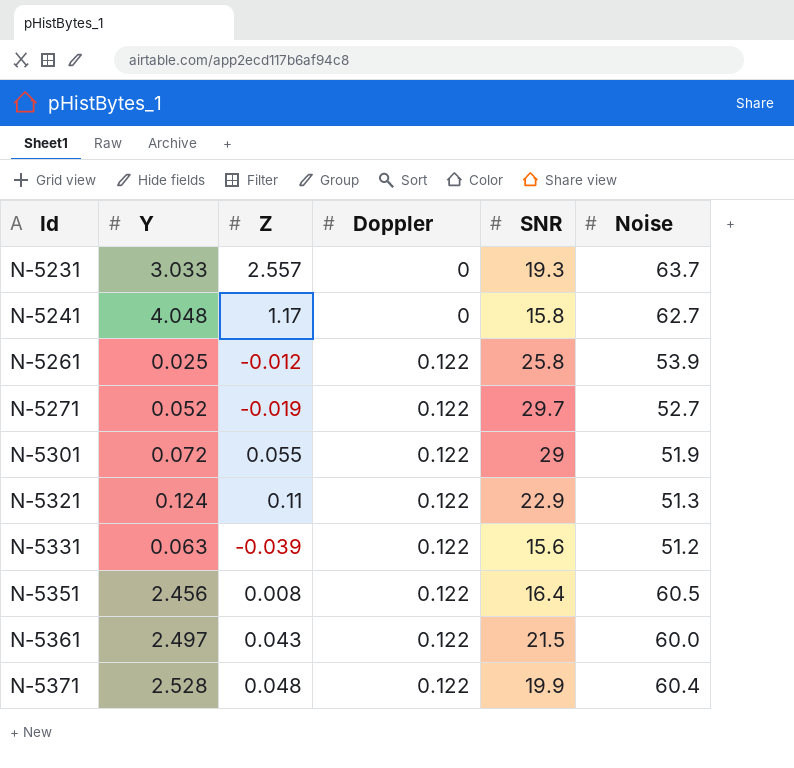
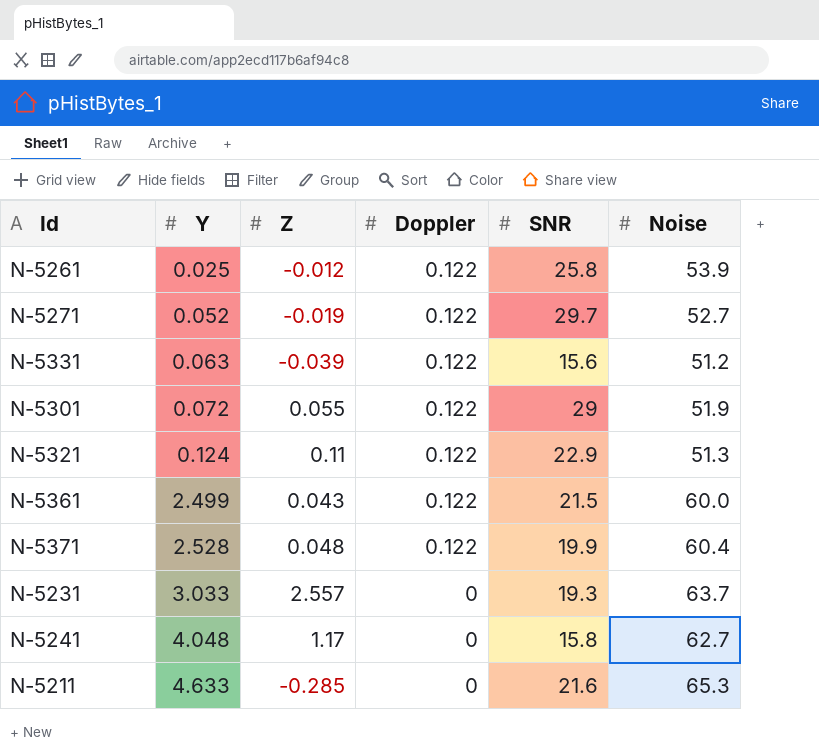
row order: Id ascending -> Y ascending
row N-5351: 2.456 | 0.008 | 0.122 | 16.4 | 60.5 -> none
N-5361 | Y: 2.497 -> 2.499
row N-5211: none -> 4.633 | -0.285 | 0 | 21.6 | 65.3

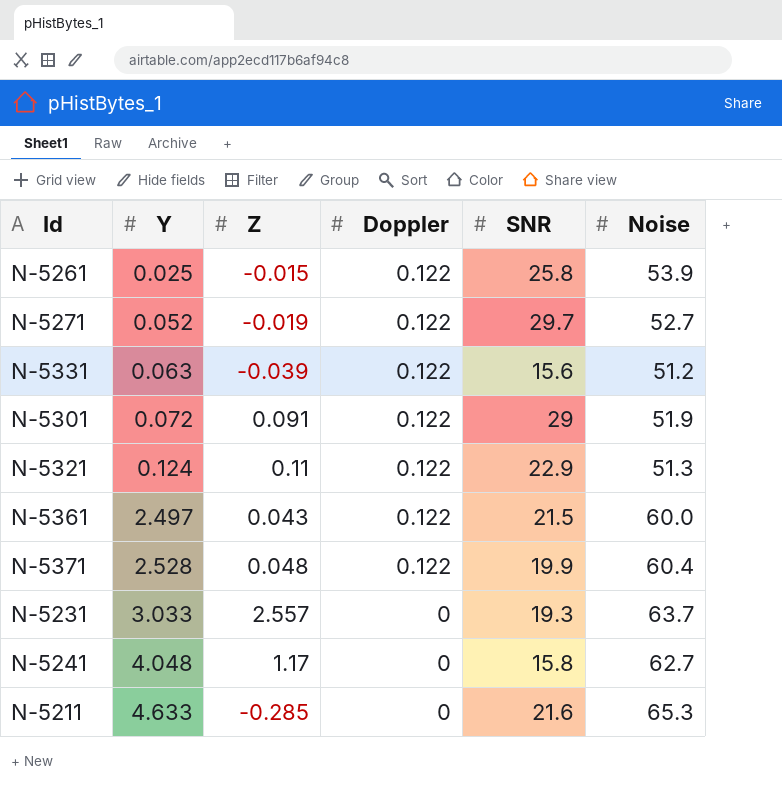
N-5261 | Z: -0.012 -> -0.015
N-5301 | Z: 0.055 -> 0.091
N-5361 | Y: 2.499 -> 2.497

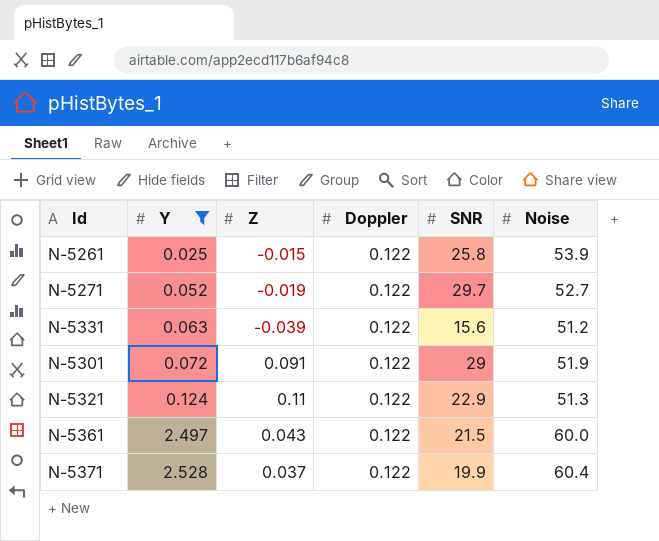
filter: none -> Y <= 2.528
N-5371 | Z: 0.048 -> 0.037

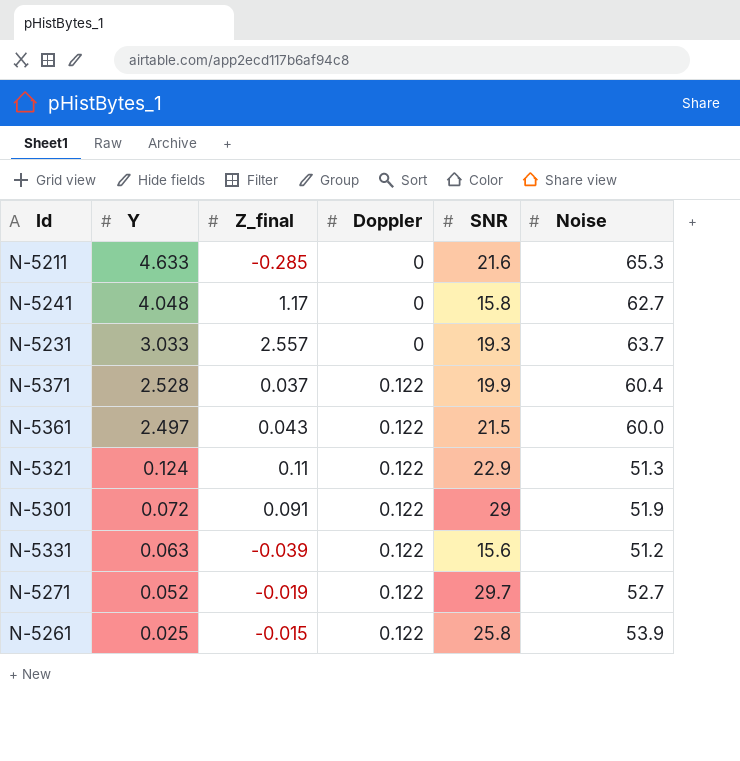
filter: Y <= 2.528 -> none
row order: Y ascending -> Y descending
column name: Z -> Z_final

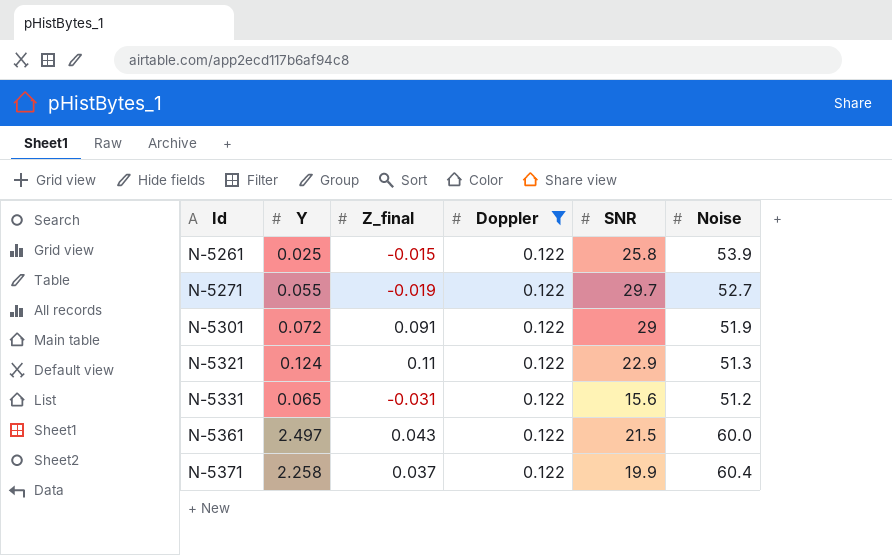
filter: none -> Doppler = 0.122
row order: Y descending -> Id ascending
N-5271 | Y: 0.052 -> 0.055
N-5331 | Y: 0.063 -> 0.065
N-5331 | Z_final: -0.039 -> -0.031
N-5371 | Y: 2.528 -> 2.258

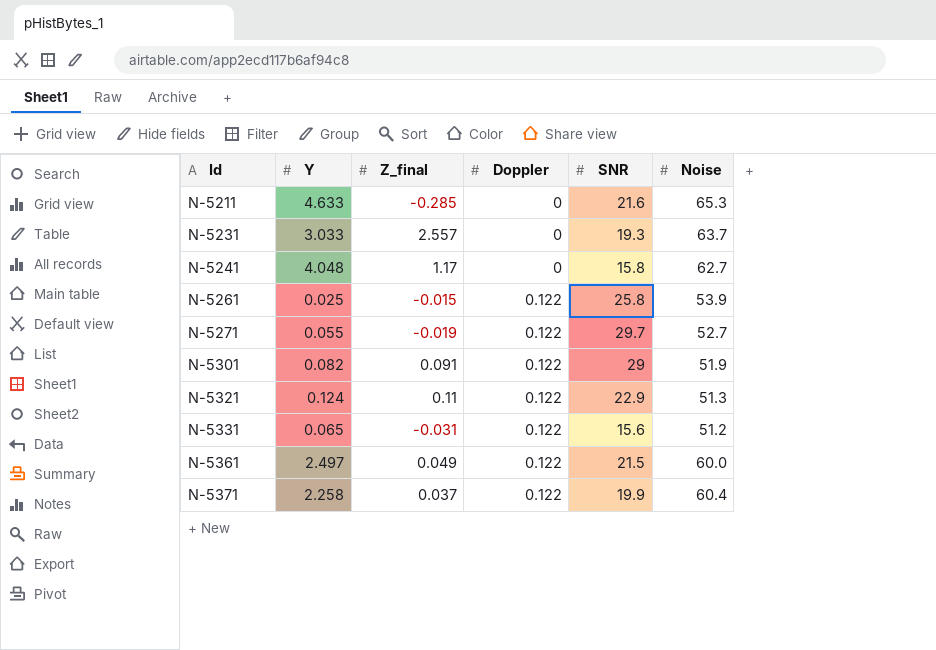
filter: Doppler = 0.122 -> none
N-5301 | Y: 0.072 -> 0.082
N-5361 | Z_final: 0.043 -> 0.049

